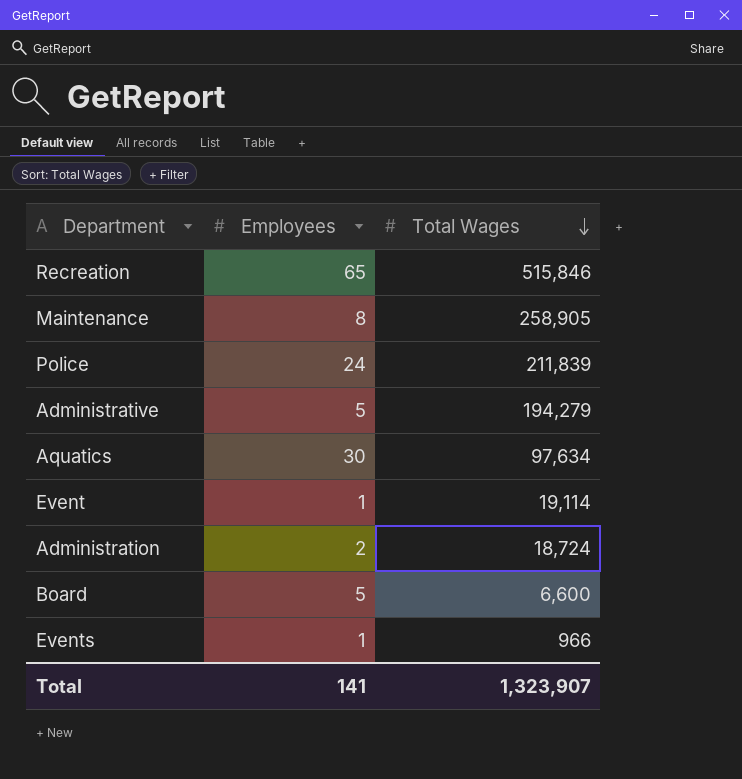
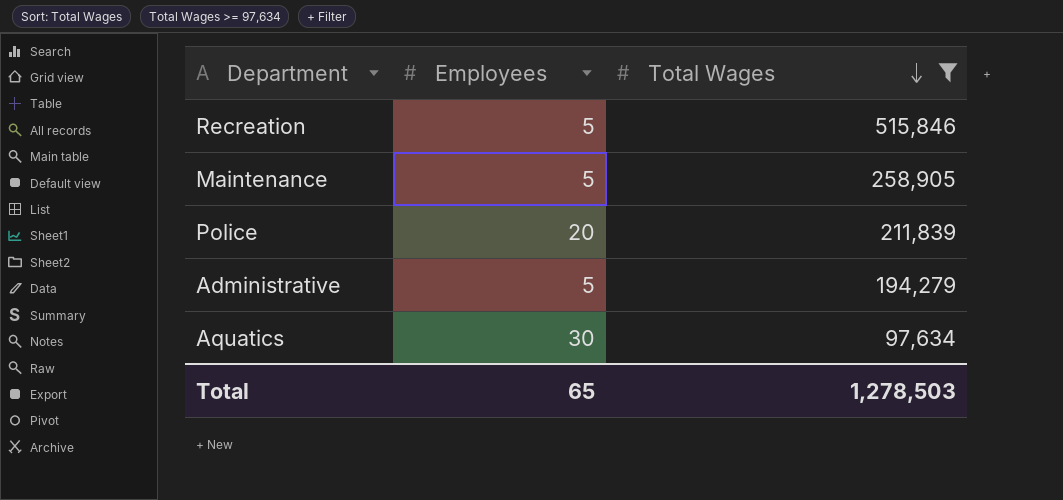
filter: none -> Total Wages >= 97,634
Recreation | Employees: 65 -> 5
Maintenance | Employees: 8 -> 5
Police | Employees: 24 -> 20
Total | Employees: 141 -> 65
Total | Total Wages: 1,323,907 -> 1,278,503

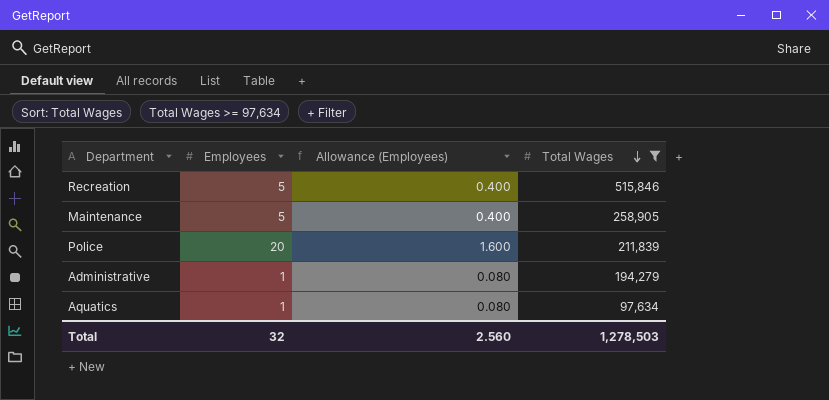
column Allowance (Employees) | formula: none -> [Employees] * 0.08
Administrative | Employees: 5 -> 1
Aquatics | Employees: 30 -> 1
Total | Employees: 65 -> 32

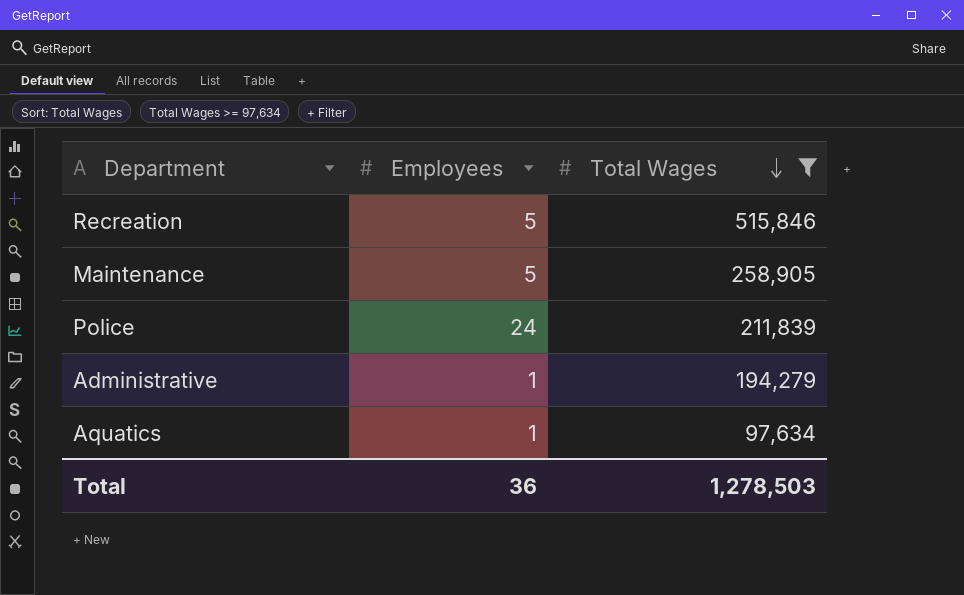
column Allowance (Employees) | formula: [Employees] * 0.08 -> none
Police | Employees: 20 -> 24
Total | Employees: 32 -> 36

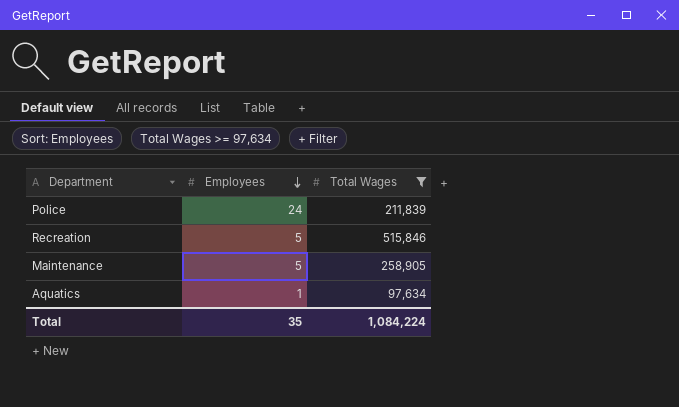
row order: Total Wages descending -> Employees descending
row Administrative: 1 | 194,279 -> none
Total | Employees: 36 -> 35
Total | Total Wages: 1,278,503 -> 1,084,224

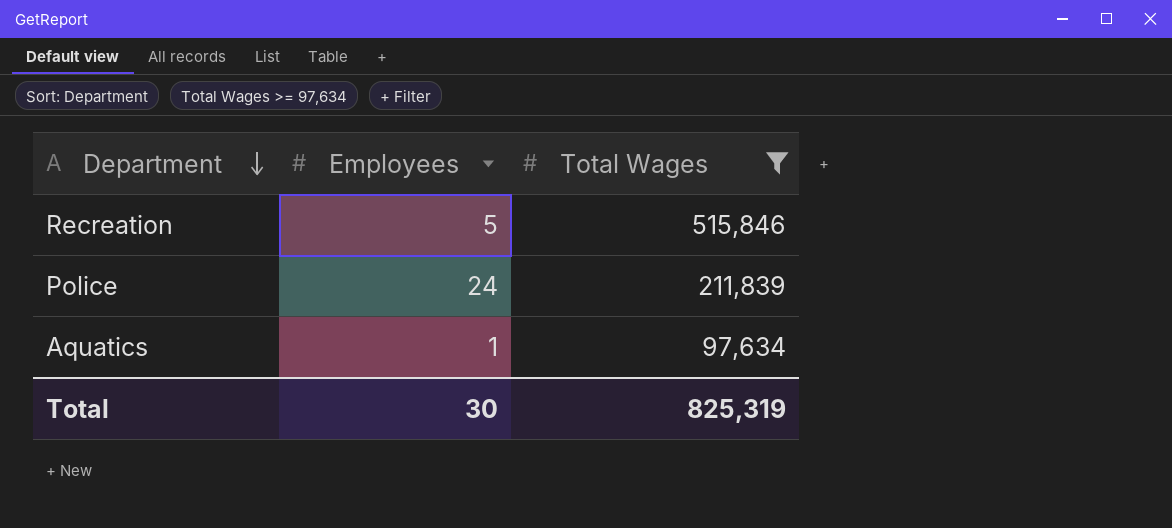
row order: Employees descending -> Department descending
row Maintenance: 5 | 258,905 -> none
Total | Employees: 35 -> 30
Total | Total Wages: 1,084,224 -> 825,319

